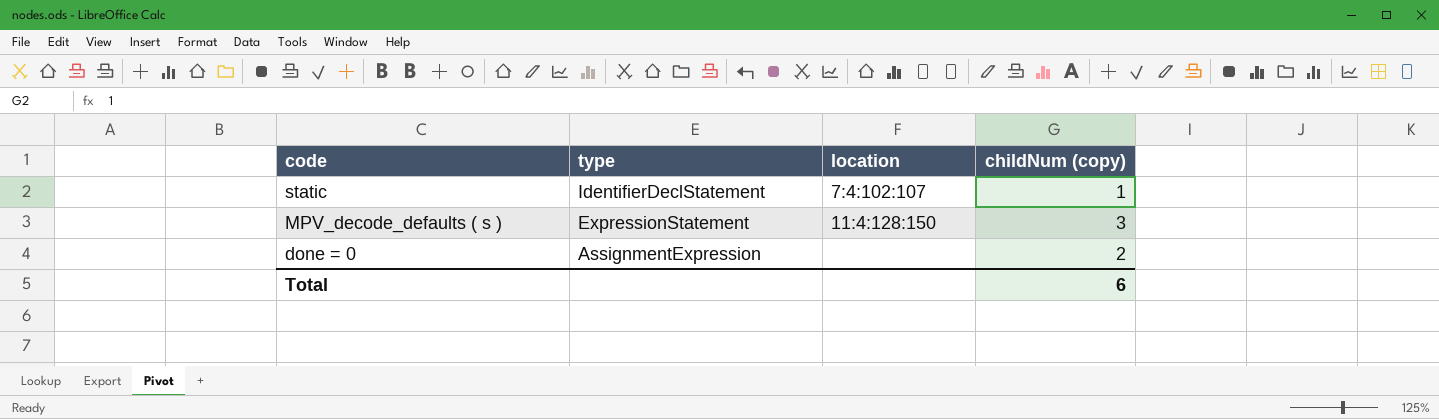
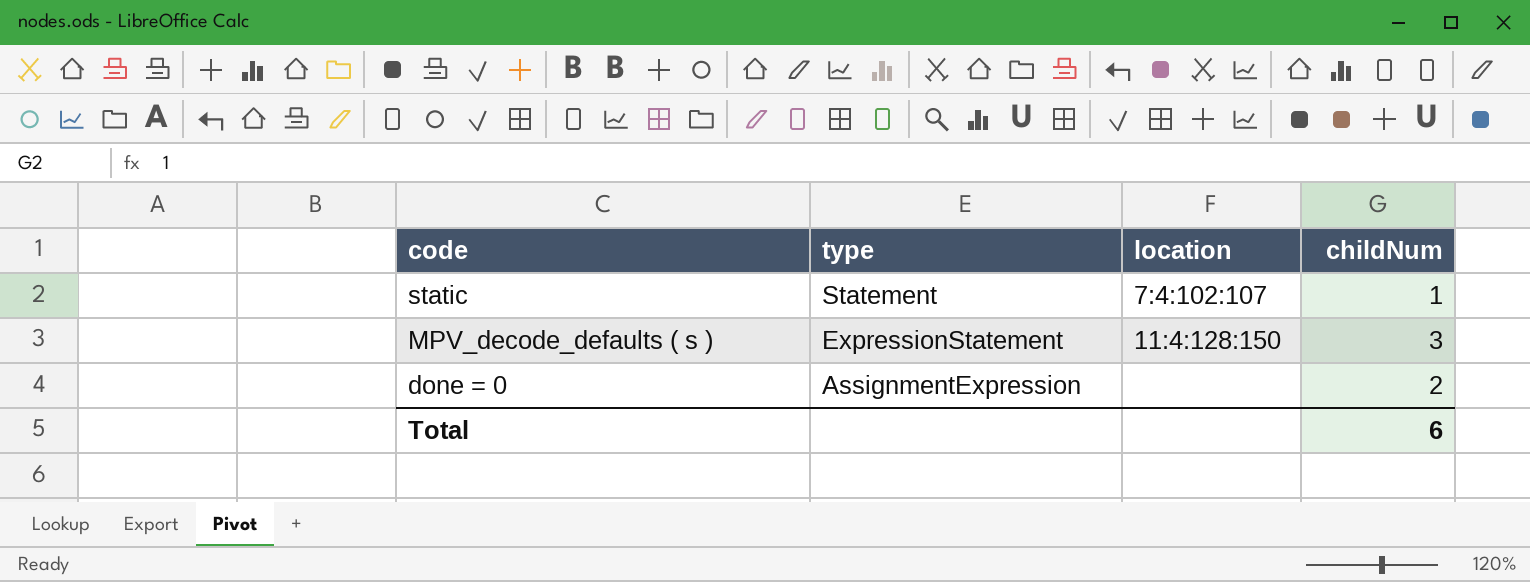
column name: childNum (copy) -> childNum
static | type: IdentifierDeclStatement -> Statement

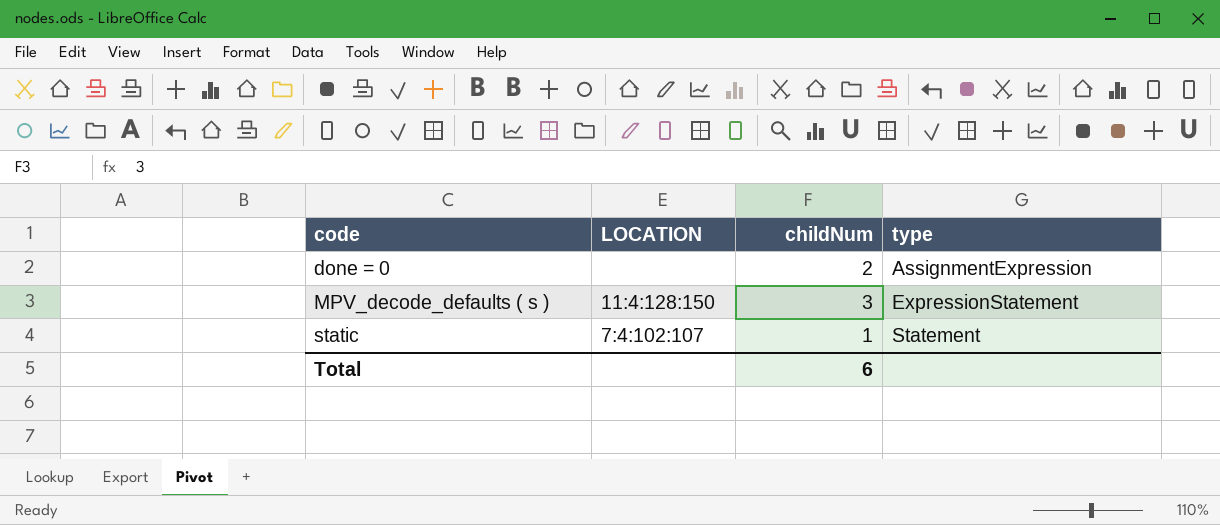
row order: code descending -> code ascending
column name: location -> LOCATION
column type | position: 2 -> 4

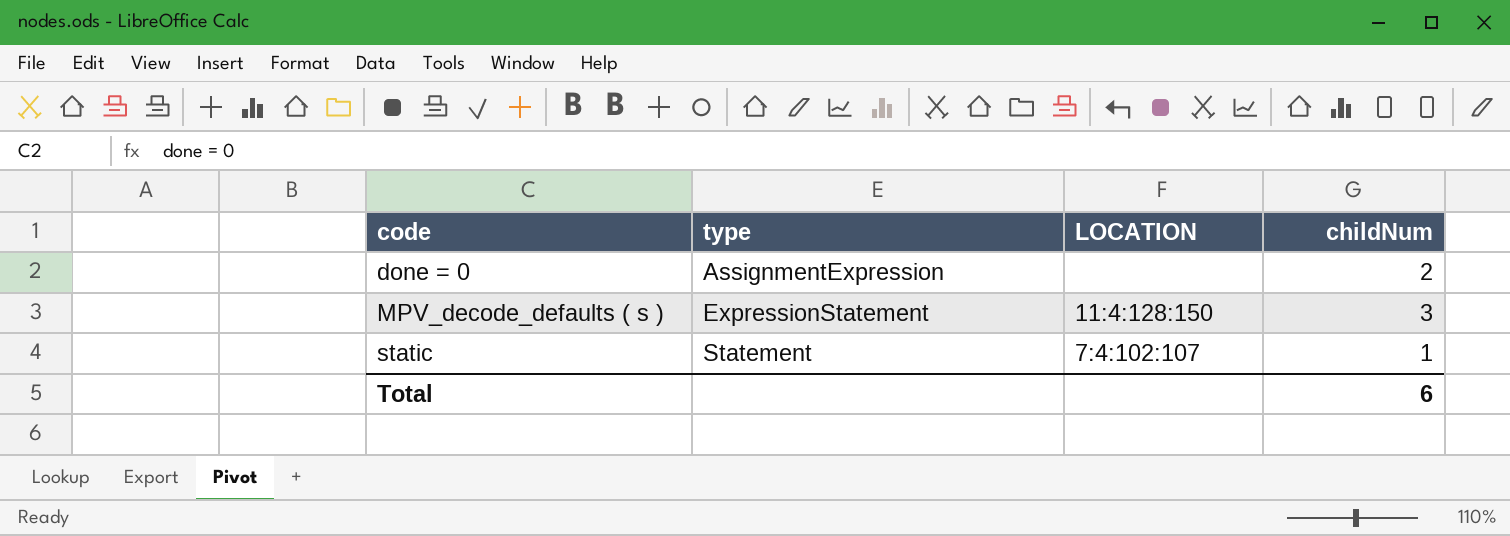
column type | position: 4 -> 2

